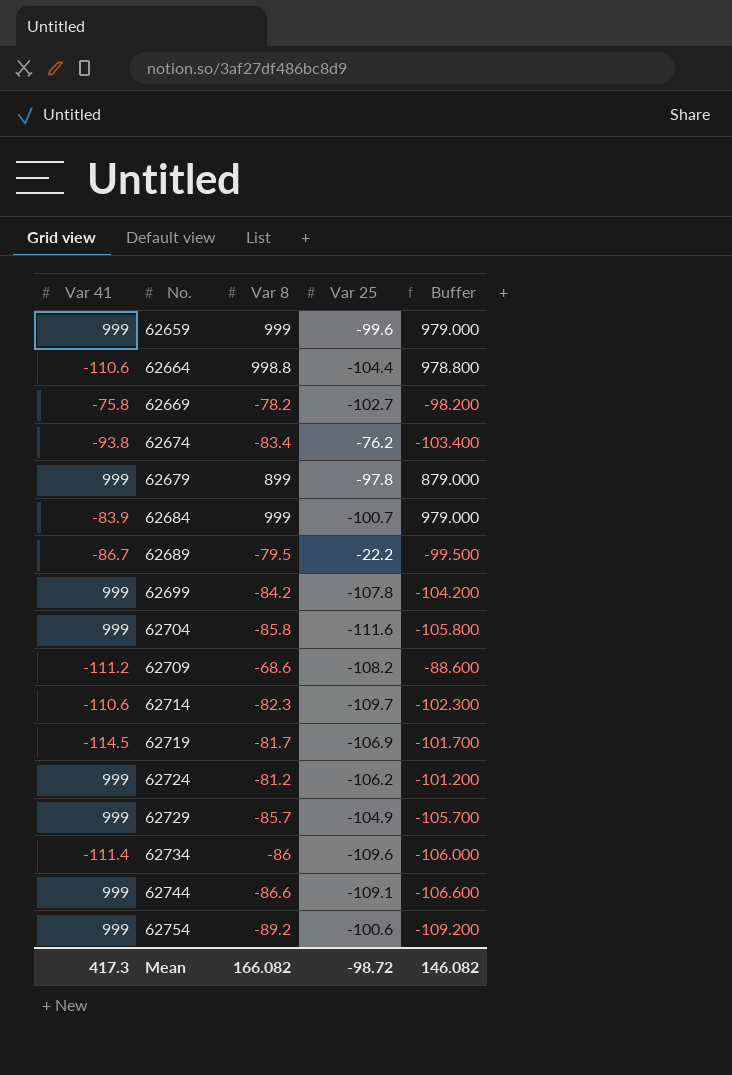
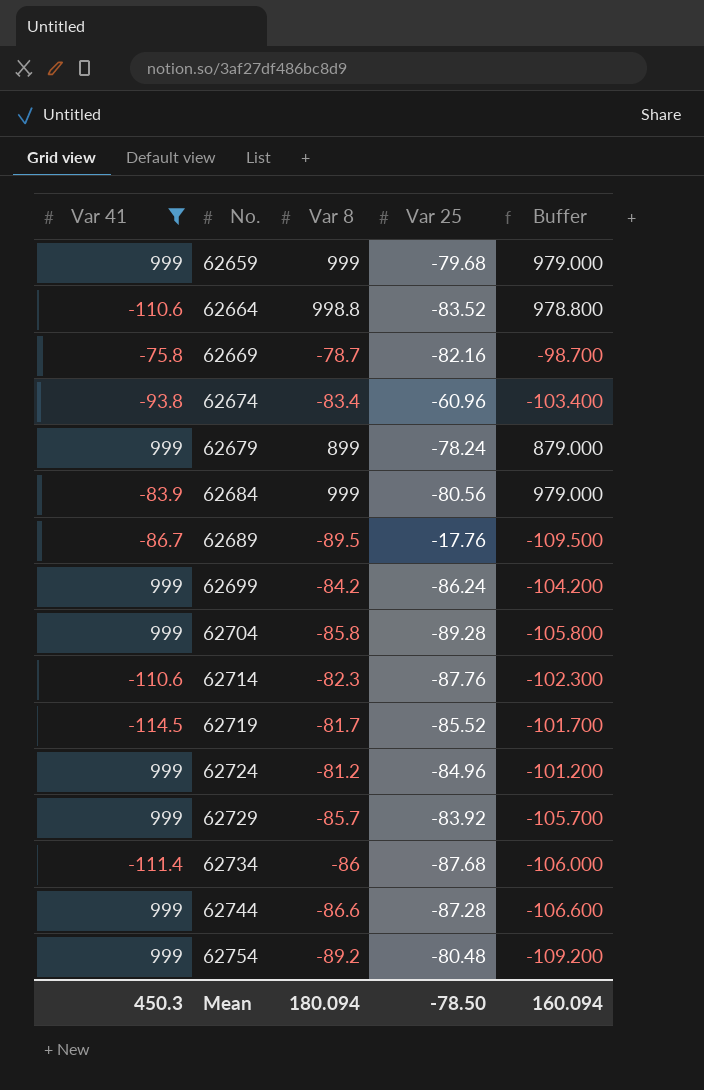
filter: none -> Var 41 != -111.2
62659 | Var 25: -99.6 -> -79.68
62664 | Var 25: -104.4 -> -83.52
62669 | Var 8: -78.2 -> -78.7
62669 | Var 25: -102.7 -> -82.16
62669 | Buffer: -98.200 -> -98.700
62674 | Var 25: -76.2 -> -60.96
62679 | Var 25: -97.8 -> -78.24
62684 | Var 25: -100.7 -> -80.56
62689 | Var 8: -79.5 -> -89.5
62689 | Var 25: -22.2 -> -17.76
62689 | Buffer: -99.500 -> -109.500
62699 | Var 25: -107.8 -> -86.24
62704 | Var 25: -111.6 -> -89.28
62714 | Var 25: -109.7 -> -87.76
62719 | Var 25: -106.9 -> -85.52
62724 | Var 25: -106.2 -> -84.96
62729 | Var 25: -104.9 -> -83.92
62734 | Var 25: -109.6 -> -87.68
62744 | Var 25: -109.1 -> -87.28
62754 | Var 25: -100.6 -> -80.48
Mean | Var 41: 417.3 -> 450.3
Mean | Var 8: 166.082 -> 180.094
Mean | Var 25: -98.72 -> -78.50
Mean | Buffer: 146.082 -> 160.094

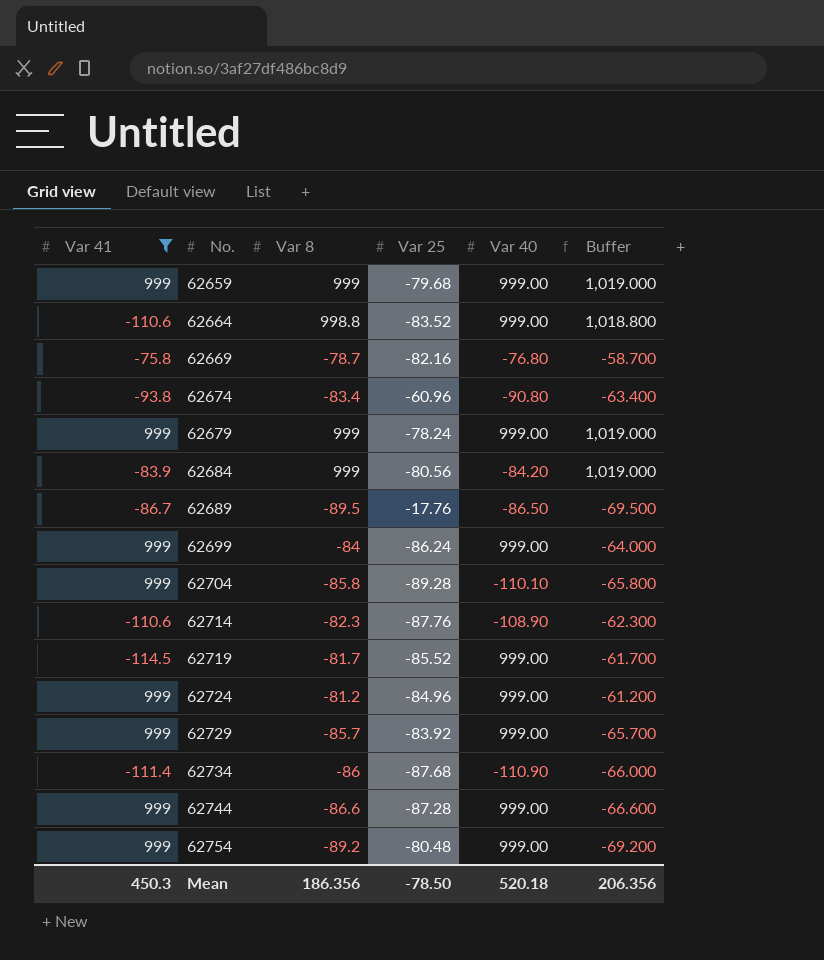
column Var 40 | position: none -> 5
column Buffer | formula: [Var 8] - 20 -> [Var 8] + 20
62679 | Var 8: 899 -> 999
62699 | Var 8: -84.2 -> -84
Mean | Var 8: 180.094 -> 186.356
Mean | Buffer: 160.094 -> 206.356

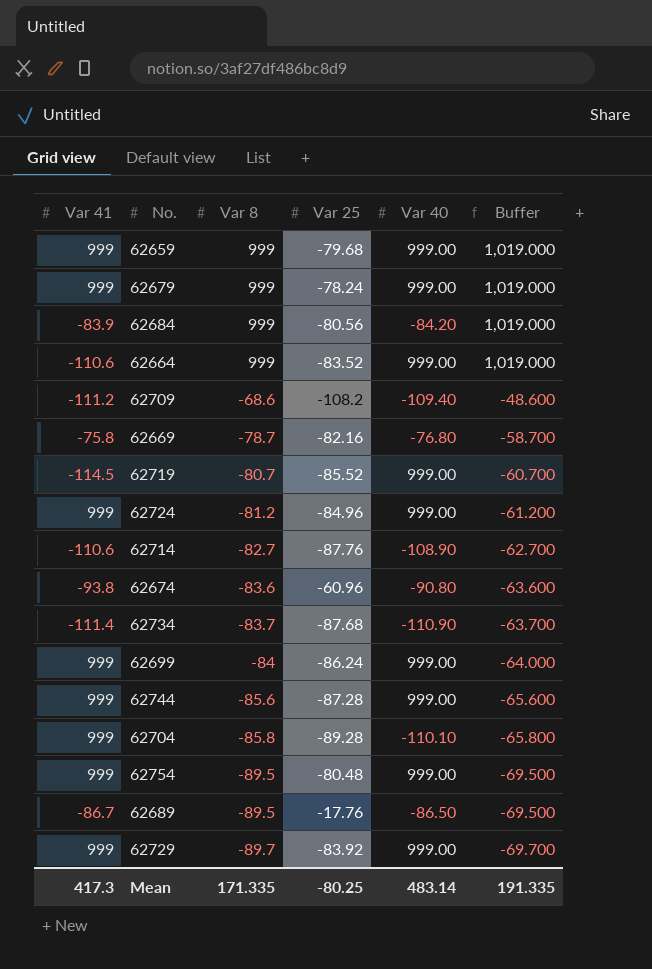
filter: Var 41 != -111.2 -> none
row order: No. ascending -> Var 8 descending
62664 | Var 8: 998.8 -> 999
62664 | Buffer: 1,018.800 -> 1,019.000
62719 | Var 8: -81.7 -> -80.7
62719 | Buffer: -61.700 -> -60.700
62714 | Var 8: -82.3 -> -82.7
62714 | Buffer: -62.300 -> -62.700
62674 | Var 8: -83.4 -> -83.6
62674 | Buffer: -63.400 -> -63.600
62734 | Var 8: -86 -> -83.7
62734 | Buffer: -66.000 -> -63.700
62744 | Var 8: -86.6 -> -85.6
62744 | Buffer: -66.600 -> -65.600
62754 | Var 8: -89.2 -> -89.5
62754 | Buffer: -69.200 -> -69.500
62729 | Var 8: -85.7 -> -89.7
62729 | Buffer: -65.700 -> -69.700
Mean | Var 41: 450.3 -> 417.3
Mean | Var 8: 186.356 -> 171.335
Mean | Var 25: -78.50 -> -80.25
Mean | Var 40: 520.18 -> 483.14
Mean | Buffer: 206.356 -> 191.335

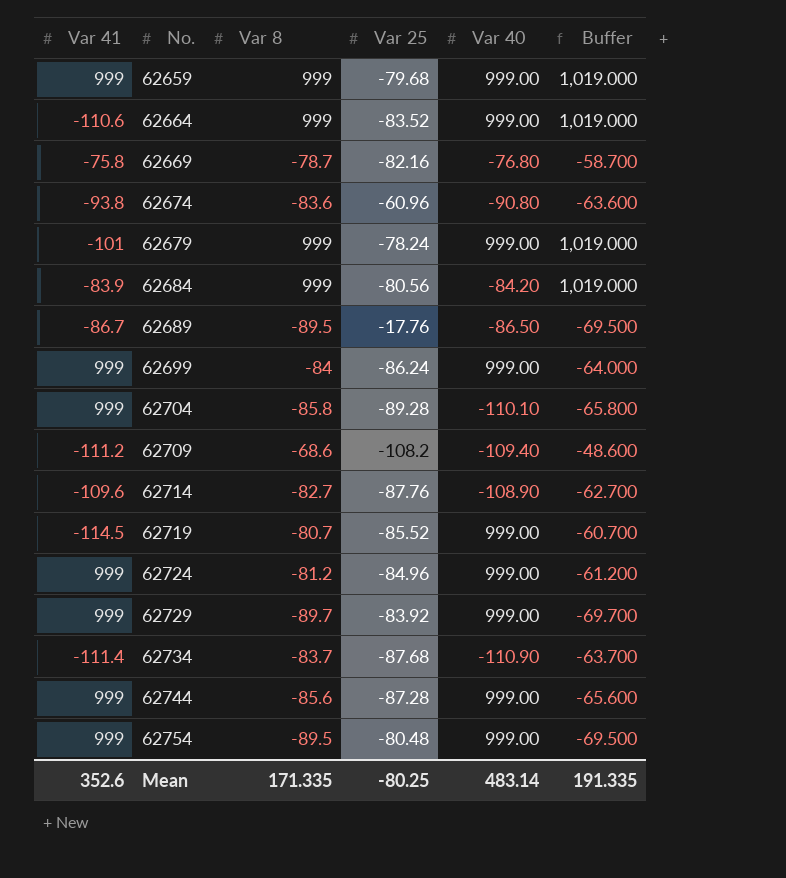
row order: Var 8 descending -> No. ascending
62679 | Var 41: 999 -> -101
62714 | Var 41: -110.6 -> -109.6
Mean | Var 41: 417.3 -> 352.6

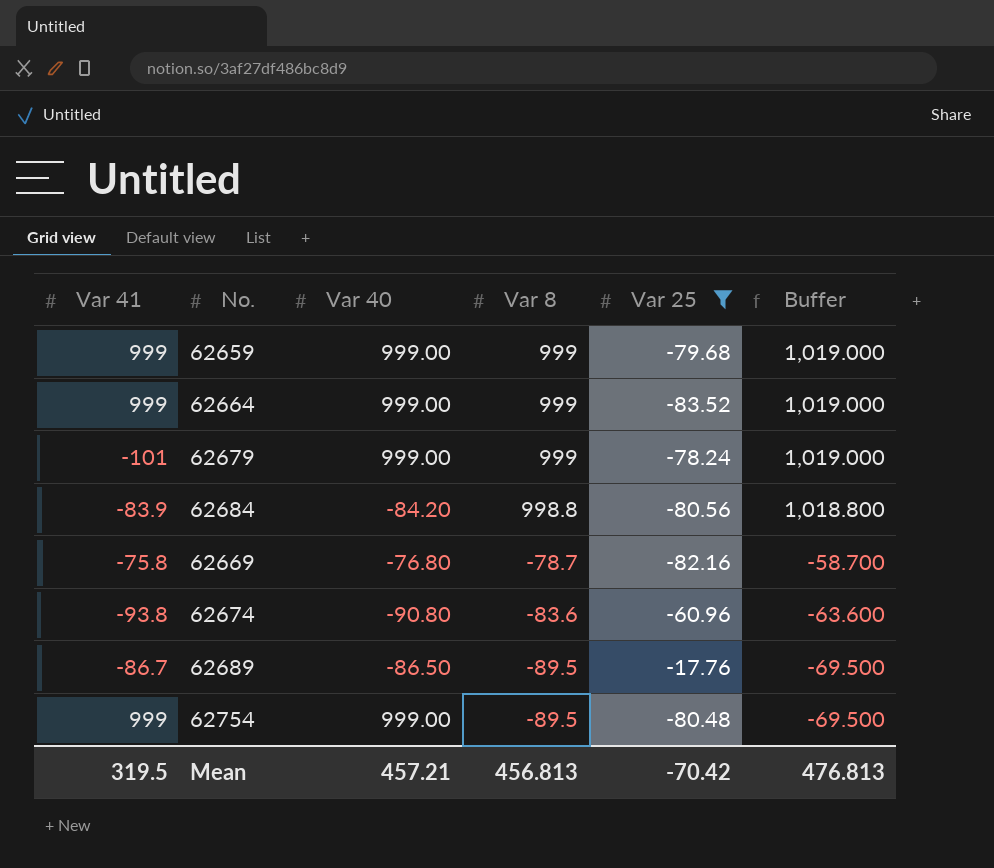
filter: none -> Var 25 >= -83.52
row order: No. ascending -> Var 8 descending
column Var 40 | position: 5 -> 3
62664 | Var 41: -110.6 -> 999
62684 | Var 8: 999 -> 998.8
62684 | Buffer: 1,019.000 -> 1,018.800
Mean | Var 41: 352.6 -> 319.5
Mean | Var 40: 483.14 -> 457.21
Mean | Var 8: 171.335 -> 456.813
Mean | Var 25: -80.25 -> -70.42
Mean | Buffer: 191.335 -> 476.813

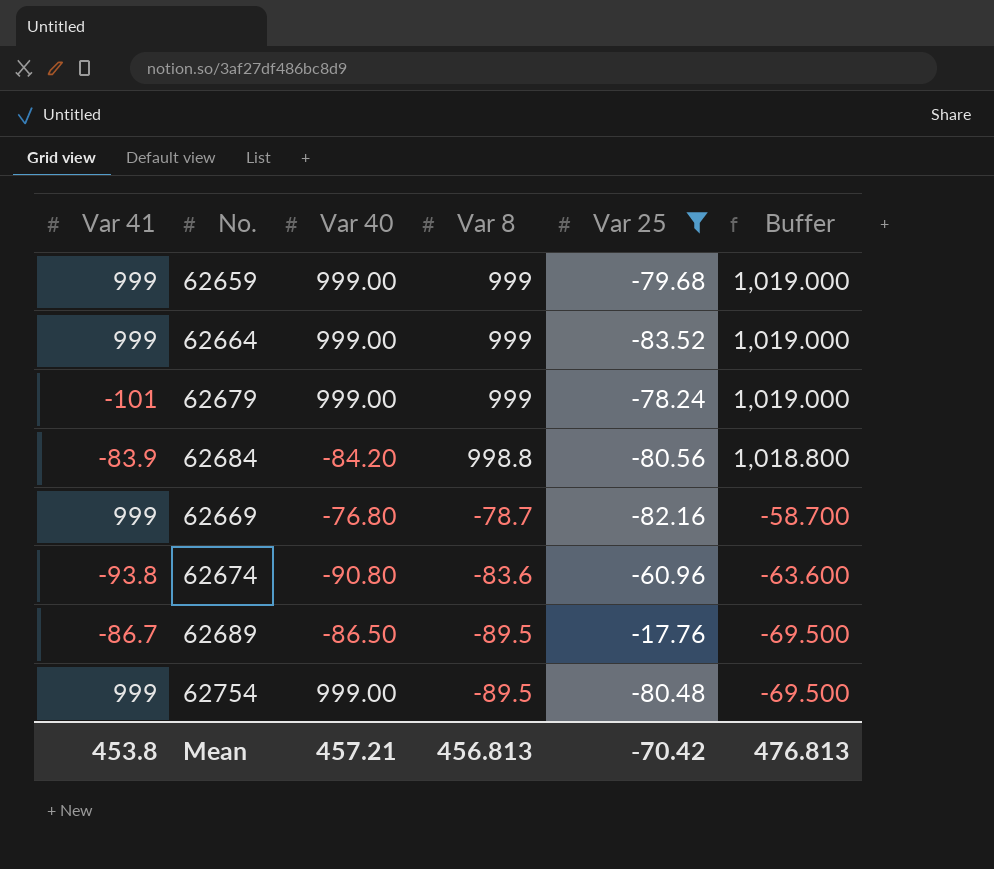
62669 | Var 41: -75.8 -> 999
Mean | Var 41: 319.5 -> 453.8

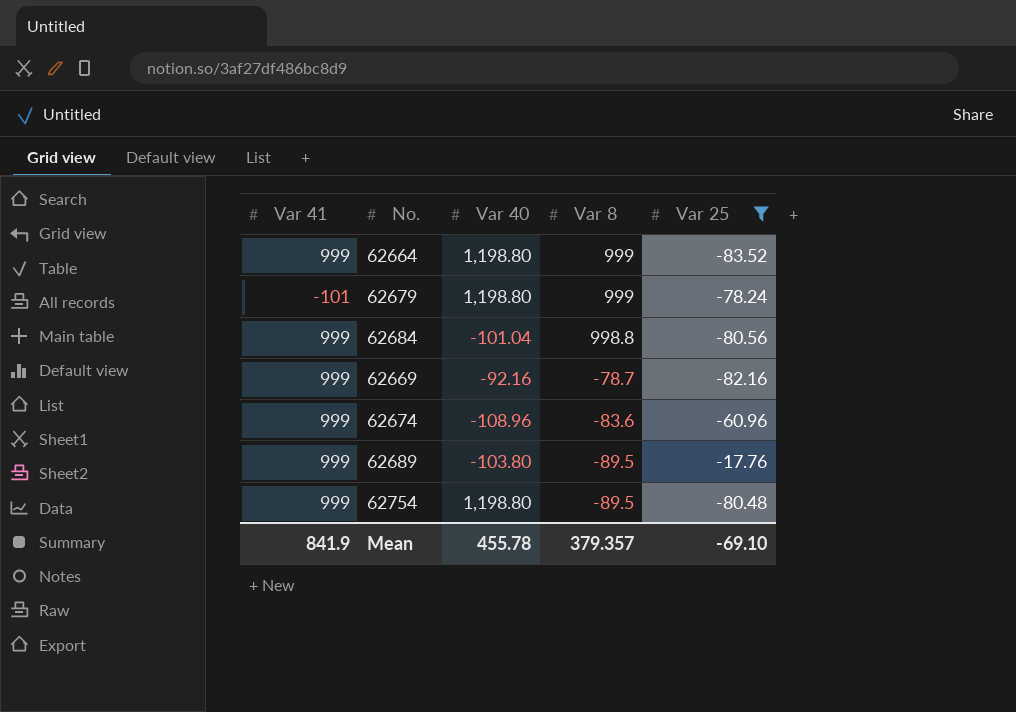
column Buffer | formula: [Var 8] + 20 -> none
row 62659: 999 | 999.00 | 999 | -79.68 | 1,019.000 -> none
62664 | Var 40: 999.00 -> 1,198.80
62679 | Var 40: 999.00 -> 1,198.80
62684 | Var 41: -83.9 -> 999
62684 | Var 40: -84.20 -> -101.04
62669 | Var 40: -76.80 -> -92.16
62674 | Var 41: -93.8 -> 999
62674 | Var 40: -90.80 -> -108.96
62689 | Var 41: -86.7 -> 999
62689 | Var 40: -86.50 -> -103.80
62754 | Var 40: 999.00 -> 1,198.80
Mean | Var 41: 453.8 -> 841.9
Mean | Var 40: 457.21 -> 455.78
Mean | Var 8: 456.813 -> 379.357
Mean | Var 25: -70.42 -> -69.10

